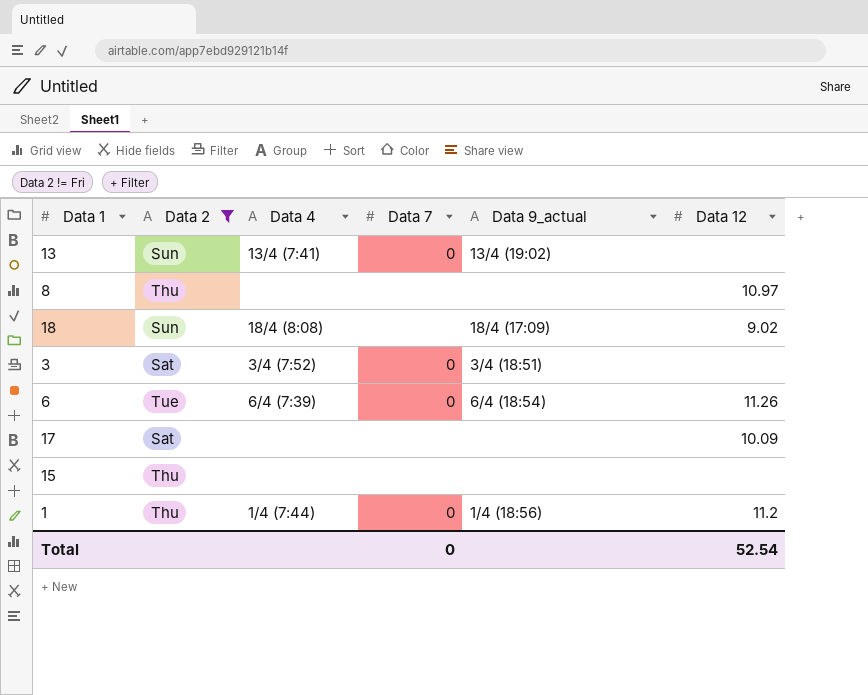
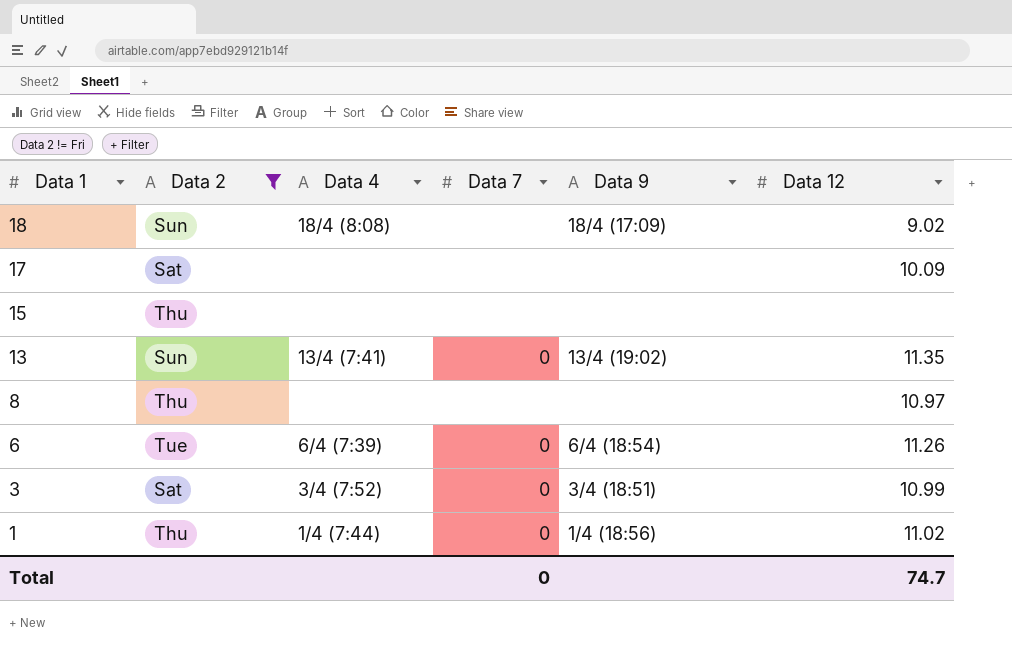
row order: none -> Data 1 descending
column name: Data 9_actual -> Data 9
13 | Data 12: none -> 11.35
3 | Data 12: none -> 10.99
1 | Data 12: 11.2 -> 11.02
Total | Data 12: 52.54 -> 74.7

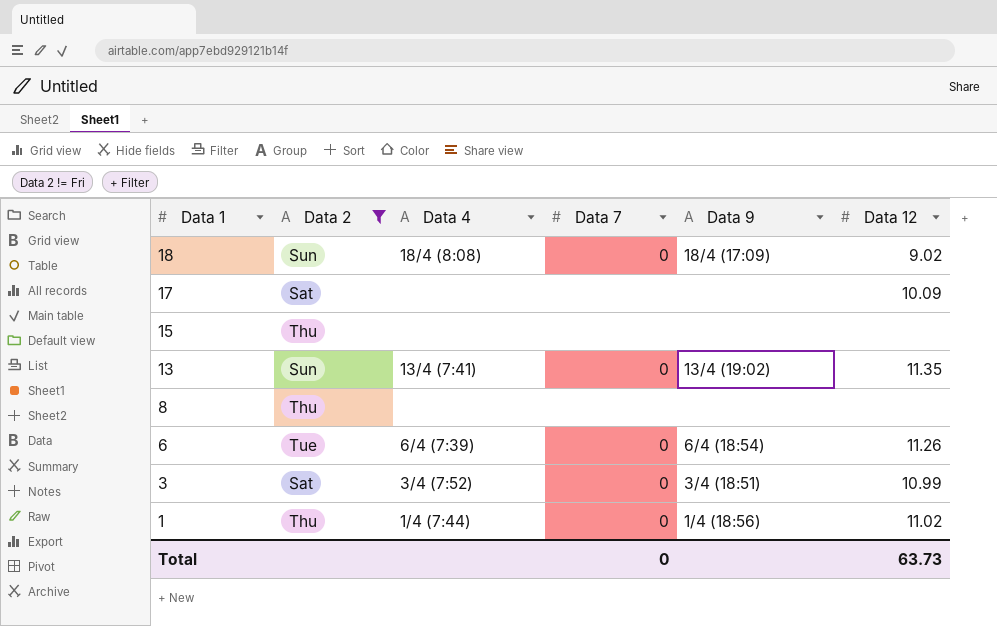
18 | Data 7: none -> 0
8 | Data 12: 10.97 -> none
Total | Data 12: 74.7 -> 63.73

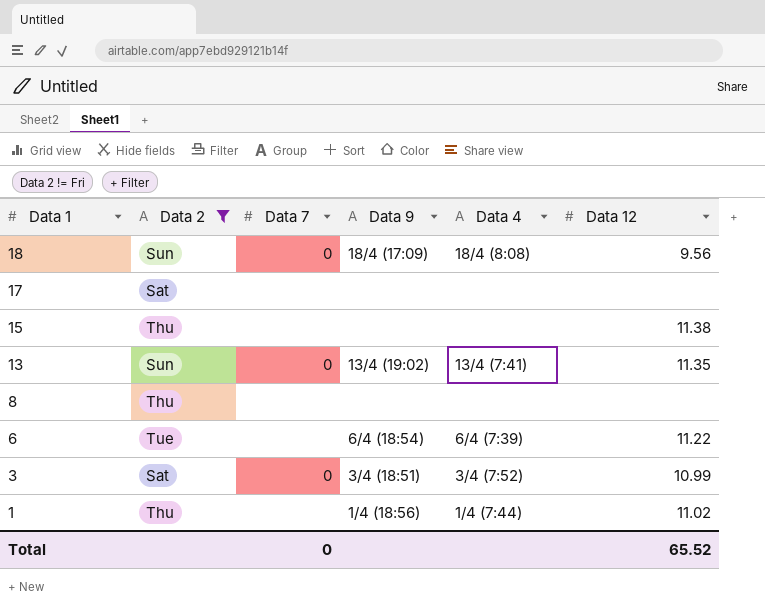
column Data 4 | position: 3 -> 5
18 | Data 12: 9.02 -> 9.56
17 | Data 12: 10.09 -> none
15 | Data 12: none -> 11.38
6 | Data 7: 0 -> none
6 | Data 12: 11.26 -> 11.22
1 | Data 7: 0 -> none
Total | Data 12: 63.73 -> 65.52

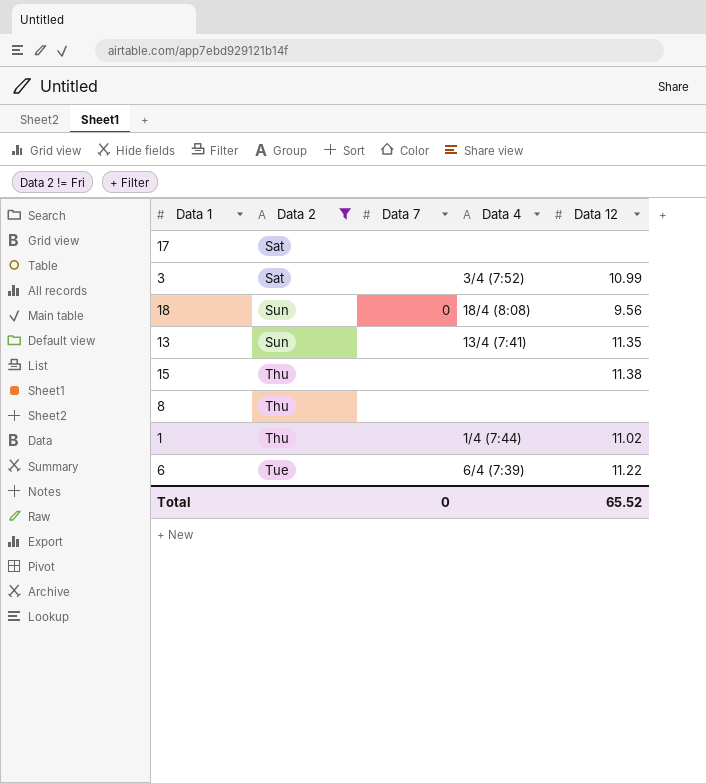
row order: Data 1 descending -> Data 2 ascending
column Data 9 | position: 4 -> none
3 | Data 7: 0 -> none
13 | Data 7: 0 -> none

